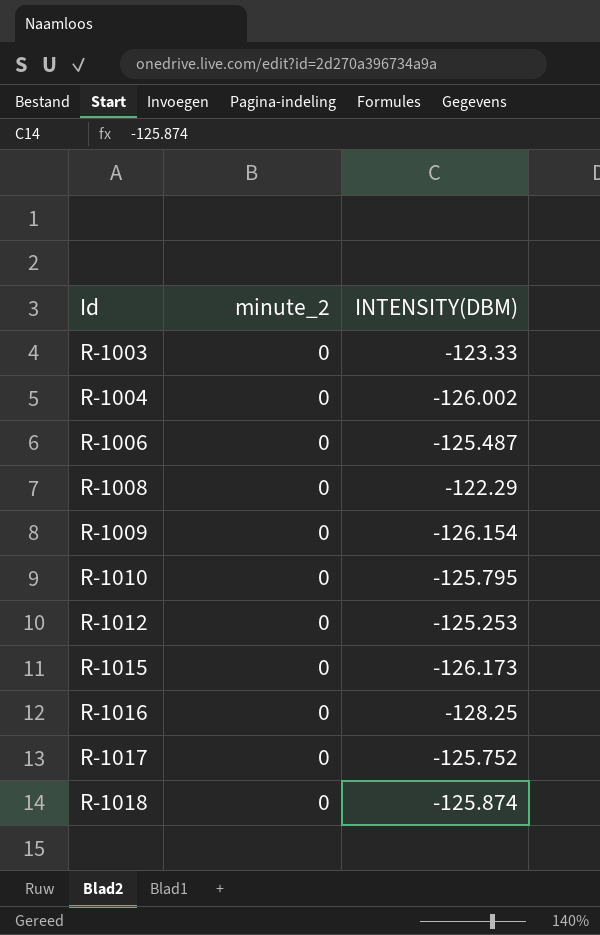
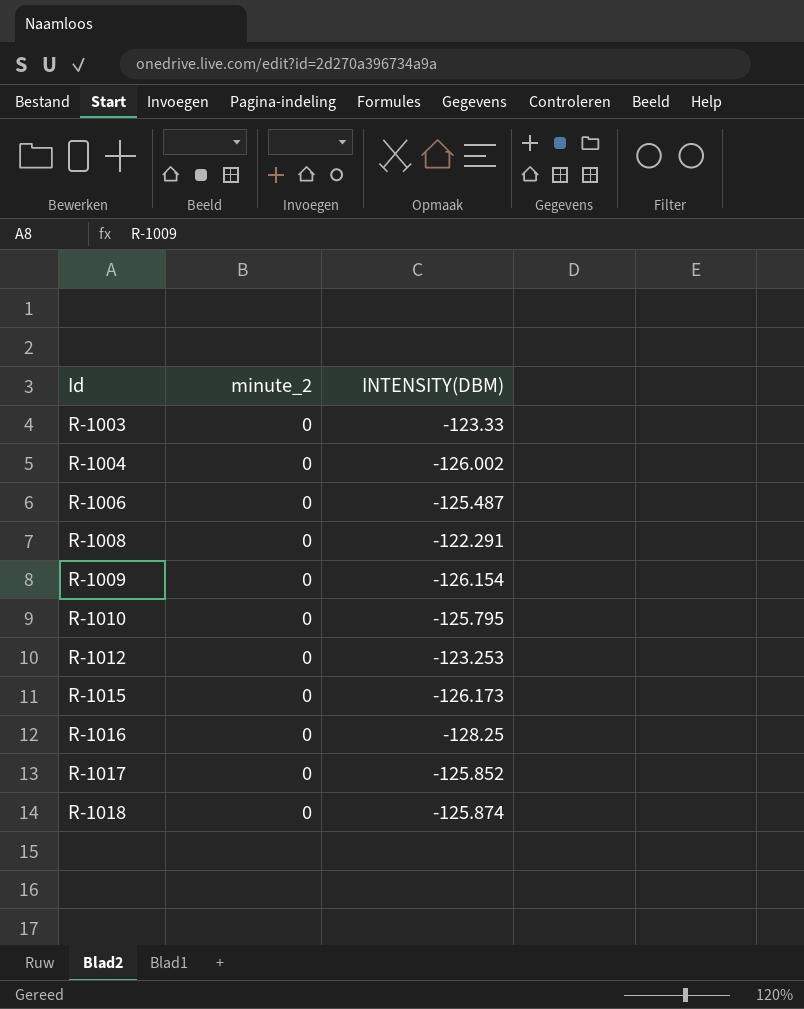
R-1008 | INTENSITY(DBM): -122.29 -> -122.291
R-1012 | INTENSITY(DBM): -125.253 -> -123.253
R-1017 | INTENSITY(DBM): -125.752 -> -125.852

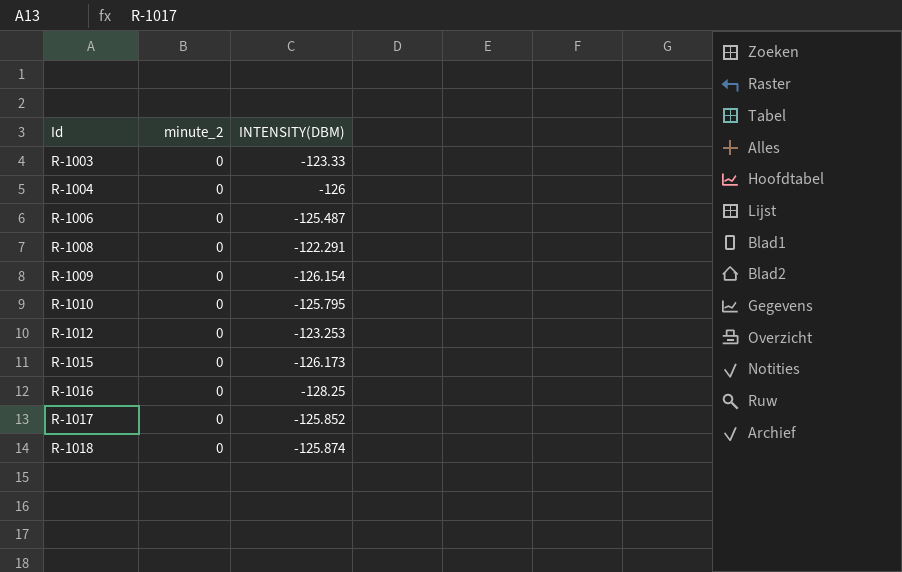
R-1004 | INTENSITY(DBM): -126.002 -> -126

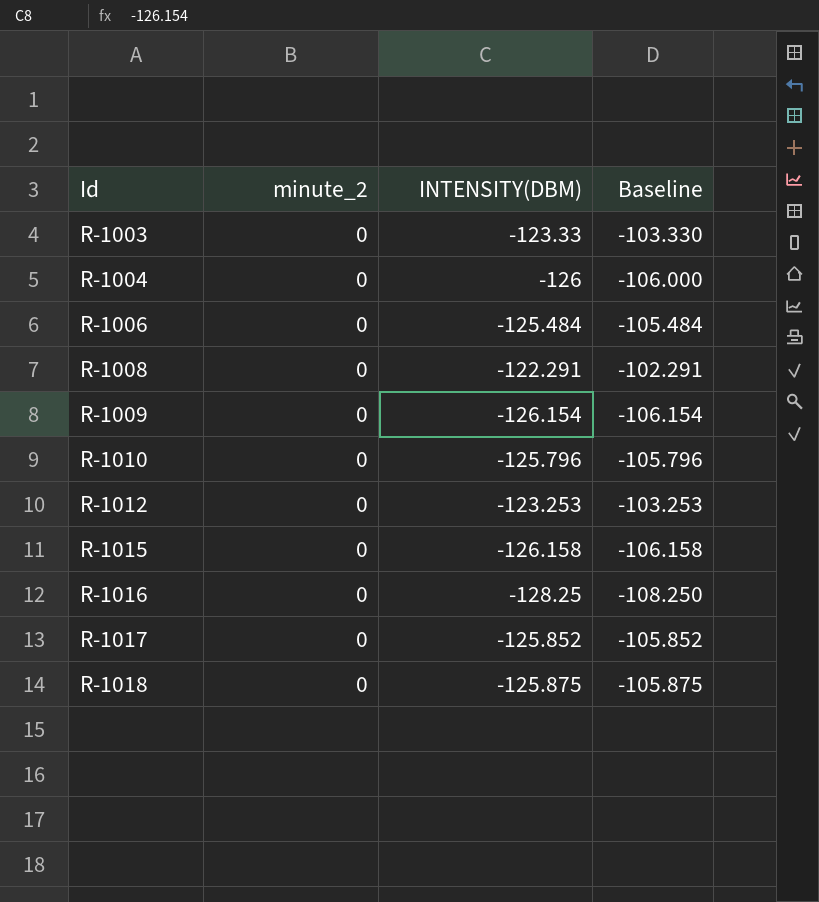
column Baseline | formula: none -> [INTENSITY(DBM)] + 20
R-1006 | INTENSITY(DBM): -125.487 -> -125.484
R-1010 | INTENSITY(DBM): -125.795 -> -125.796
R-1015 | INTENSITY(DBM): -126.173 -> -126.158
R-1018 | INTENSITY(DBM): -125.874 -> -125.875

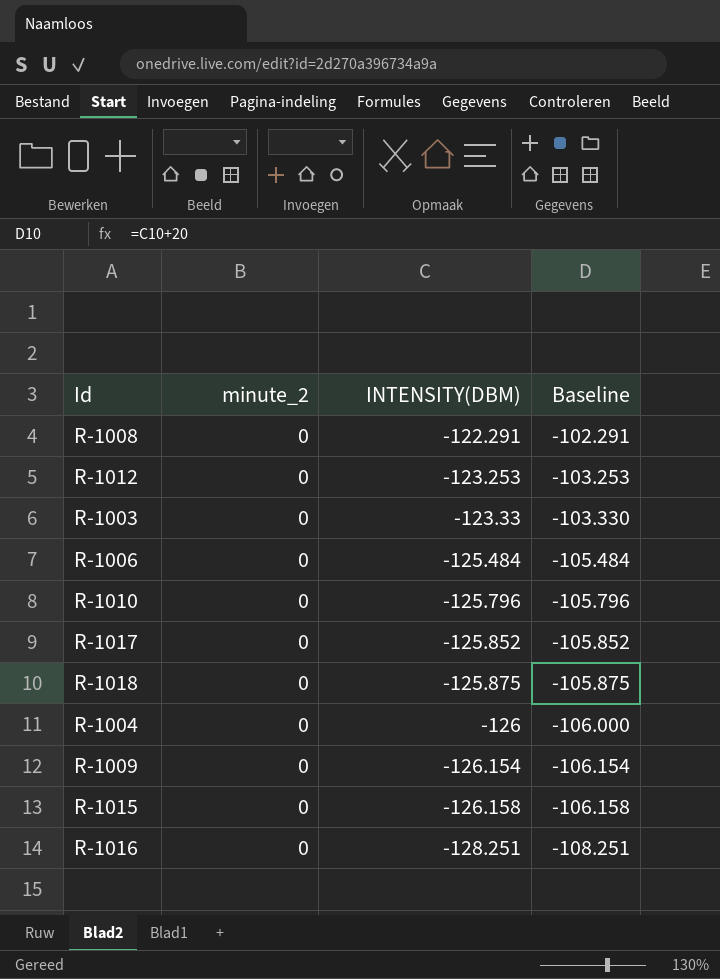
row order: Id ascending -> INTENSITY(DBM) descending
R-1016 | INTENSITY(DBM): -128.25 -> -128.251
R-1016 | Baseline: -108.250 -> -108.251

